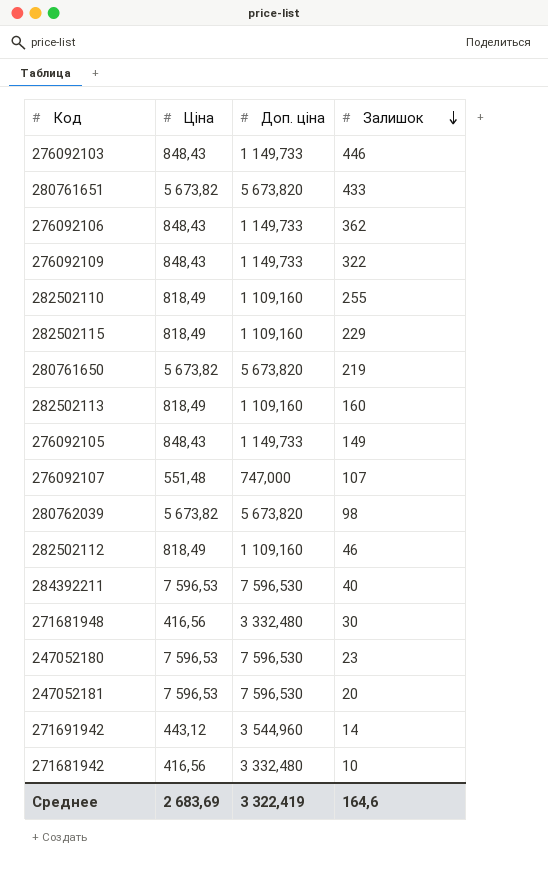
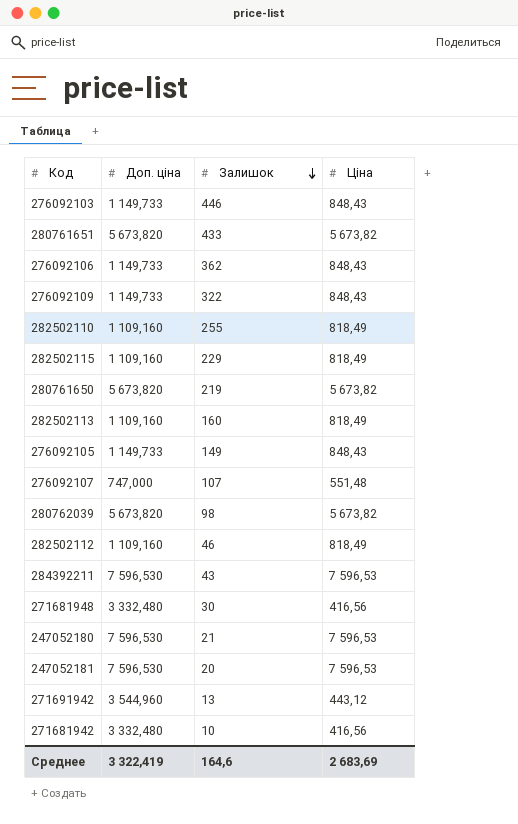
column Ціна | position: 2 -> 4
284392211 | Залишок: 40 -> 43
247052180 | Залишок: 23 -> 21
271691942 | Залишок: 14 -> 13

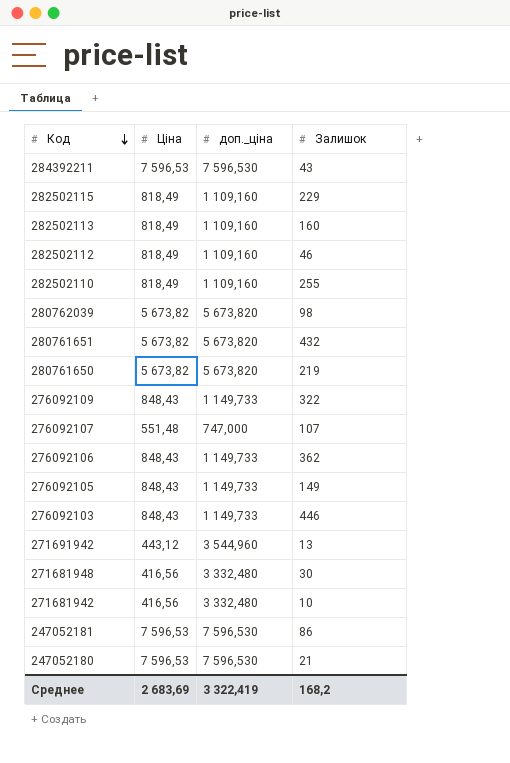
row order: Залишок descending -> Код descending
column Ціна | position: 4 -> 2
column name: Доп. ціна -> доп._ціна
280761651 | Залишок: 433 -> 432
247052181 | Залишок: 20 -> 86
Среднее | Залишок: 164,6 -> 168,2

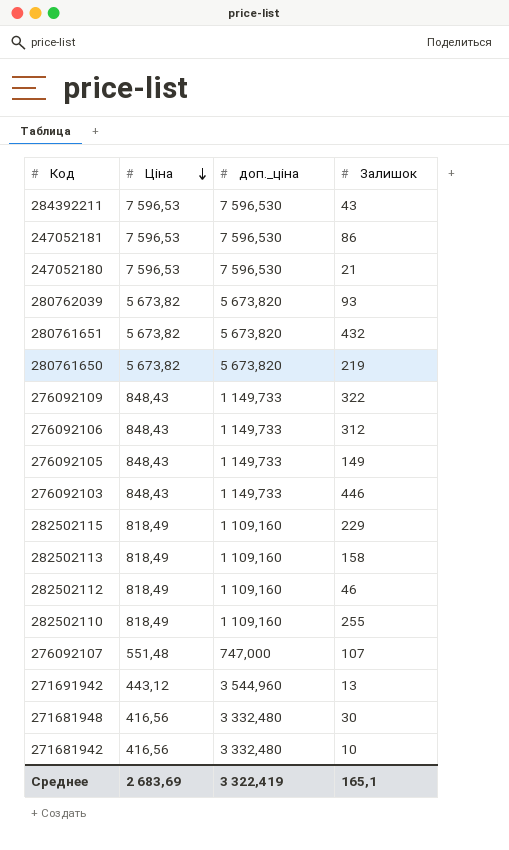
row order: Код descending -> Ціна descending
280762039 | Залишок: 98 -> 93
276092106 | Залишок: 362 -> 312
282502113 | Залишок: 160 -> 158
Среднее | Залишок: 168,2 -> 165,1

